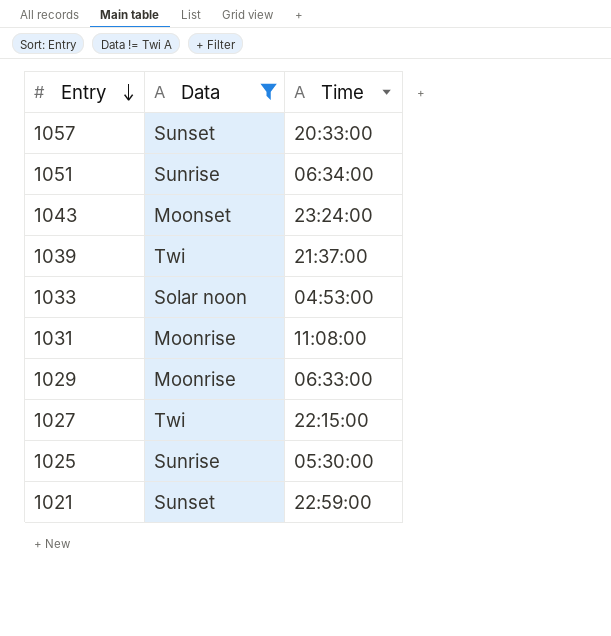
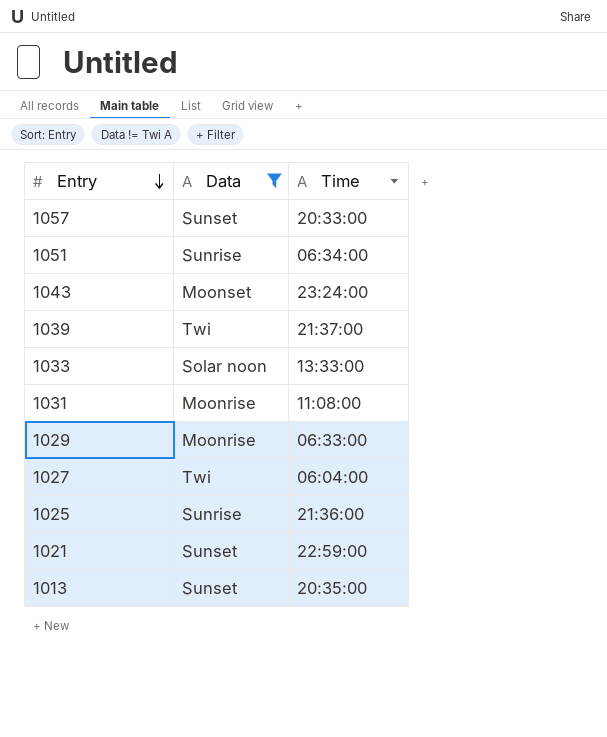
1033 | Time: 04:53:00 -> 13:33:00
1027 | Time: 22:15:00 -> 06:04:00
1025 | Time: 05:30:00 -> 21:36:00
row 1013: none -> Sunset | 20:35:00

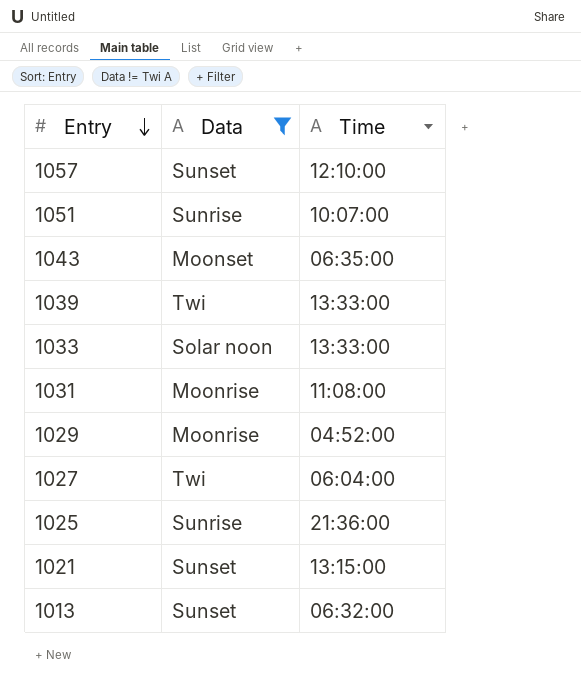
1057 | Time: 20:33:00 -> 12:10:00
1051 | Time: 06:34:00 -> 10:07:00
1043 | Time: 23:24:00 -> 06:35:00
1039 | Time: 21:37:00 -> 13:33:00
1029 | Time: 06:33:00 -> 04:52:00
1021 | Time: 22:59:00 -> 13:15:00
1013 | Time: 20:35:00 -> 06:32:00

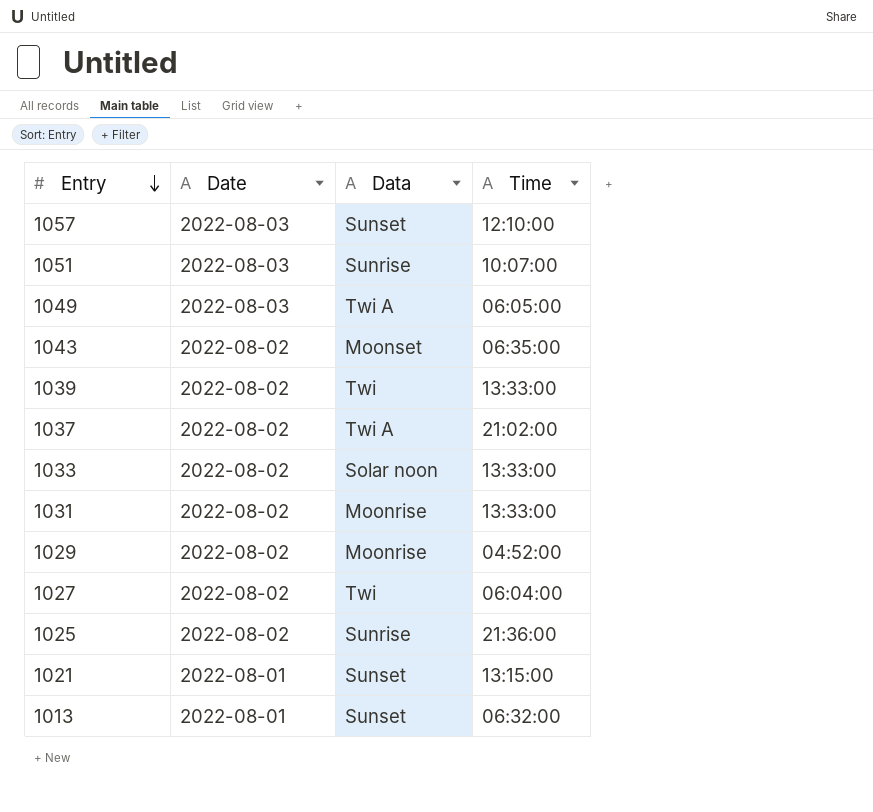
filter: Data != Twi A -> none
column Date | position: none -> 2
1031 | Time: 11:08:00 -> 13:33:00

